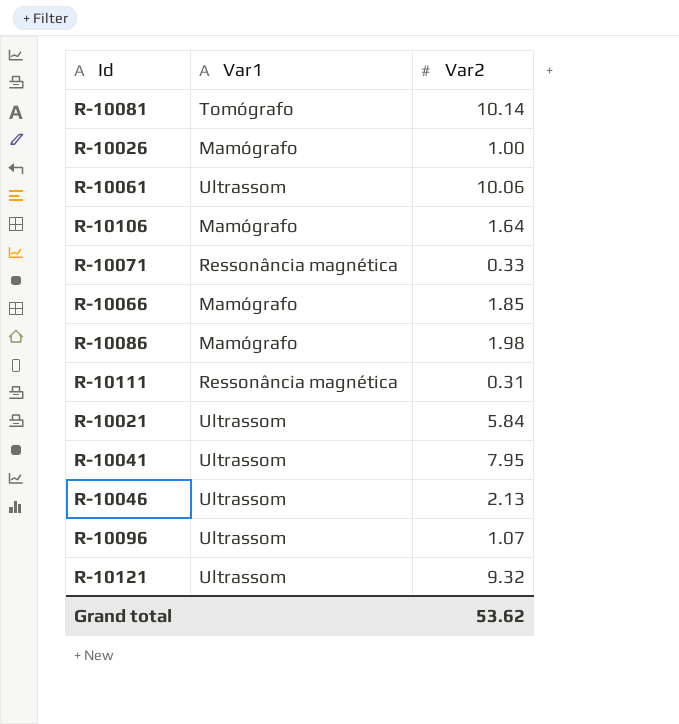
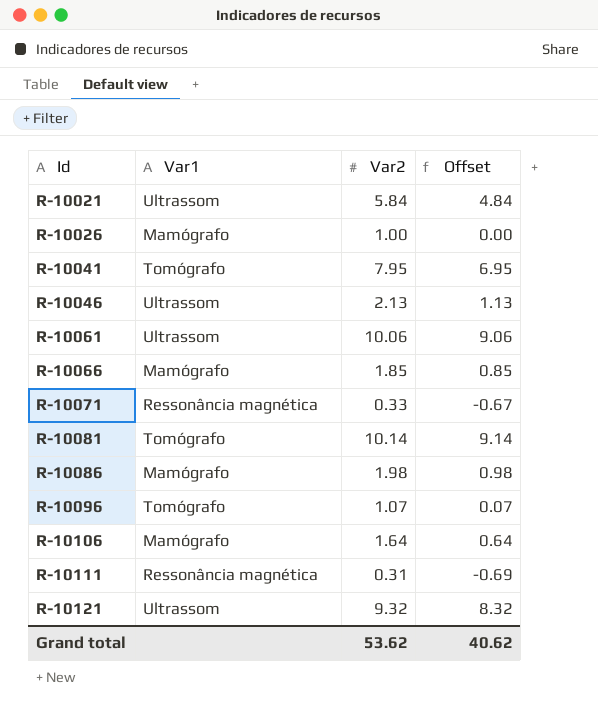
row order: none -> Id ascending
column Offset | formula: none -> [Var2] - 1
R-10041 | Var1: Ultrassom -> Tomógrafo
R-10096 | Var1: Ultrassom -> Tomógrafo

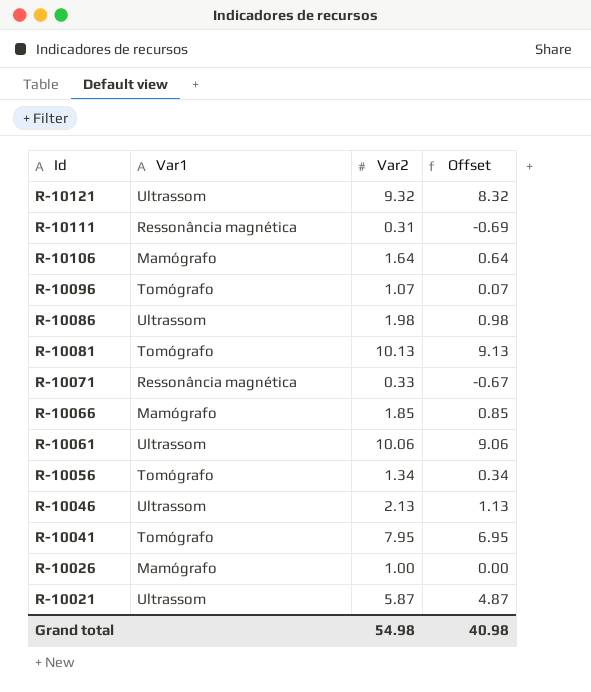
row order: Id ascending -> Id descending
R-10086 | Var1: Mamógrafo -> Ultrassom
R-10081 | Var2: 10.14 -> 10.13
R-10081 | Offset: 9.14 -> 9.13
row R-10056: none -> Tomógrafo | 1.34 | 0.34
R-10021 | Var2: 5.84 -> 5.87
R-10021 | Offset: 4.84 -> 4.87
Grand total | Var2: 53.62 -> 54.98
Grand total | Offset: 40.62 -> 40.98

